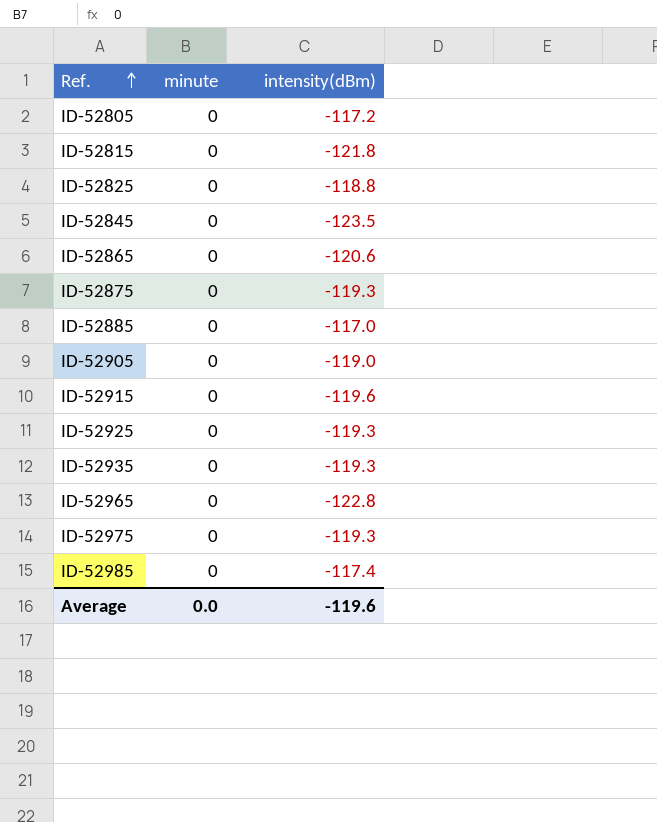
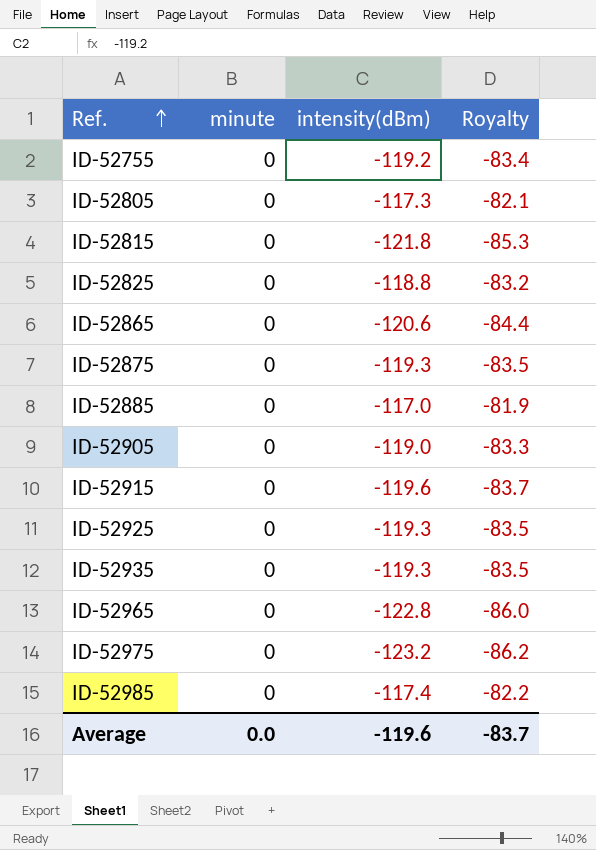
column Royalty | formula: none -> [intensity(dBm)] * 0.7
row ID-52845: 0 | -123.5 -> none
row ID-52755: none -> 0 | -119.2 | -83.4
ID-52805 | intensity(dBm): -117.2 -> -117.3
ID-52975 | intensity(dBm): -119.3 -> -123.2

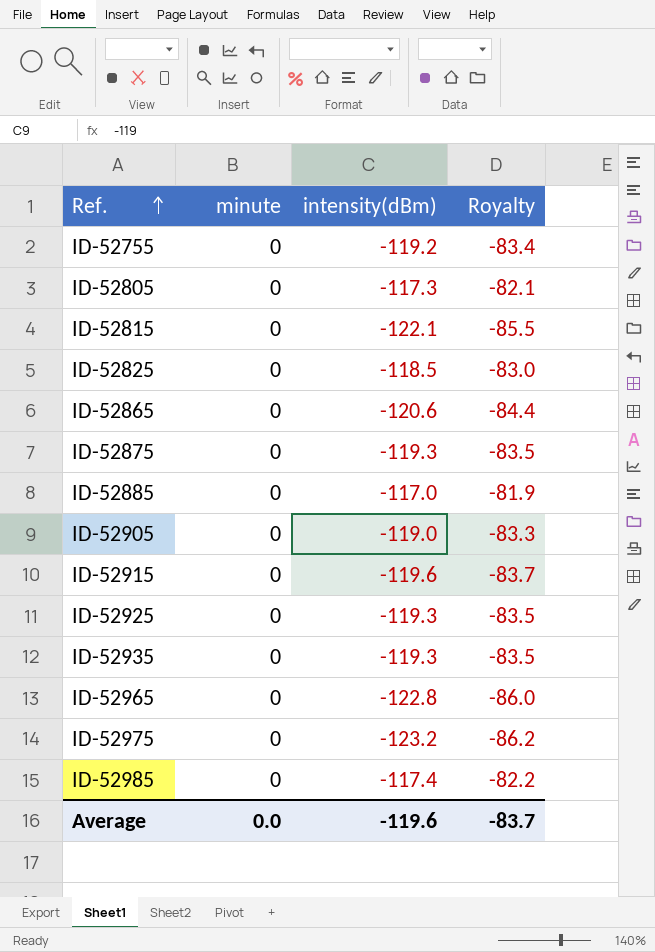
ID-52815 | intensity(dBm): -121.8 -> -122.1
ID-52815 | Royalty: -85.3 -> -85.5
ID-52825 | intensity(dBm): -118.8 -> -118.5
ID-52825 | Royalty: -83.2 -> -83.0

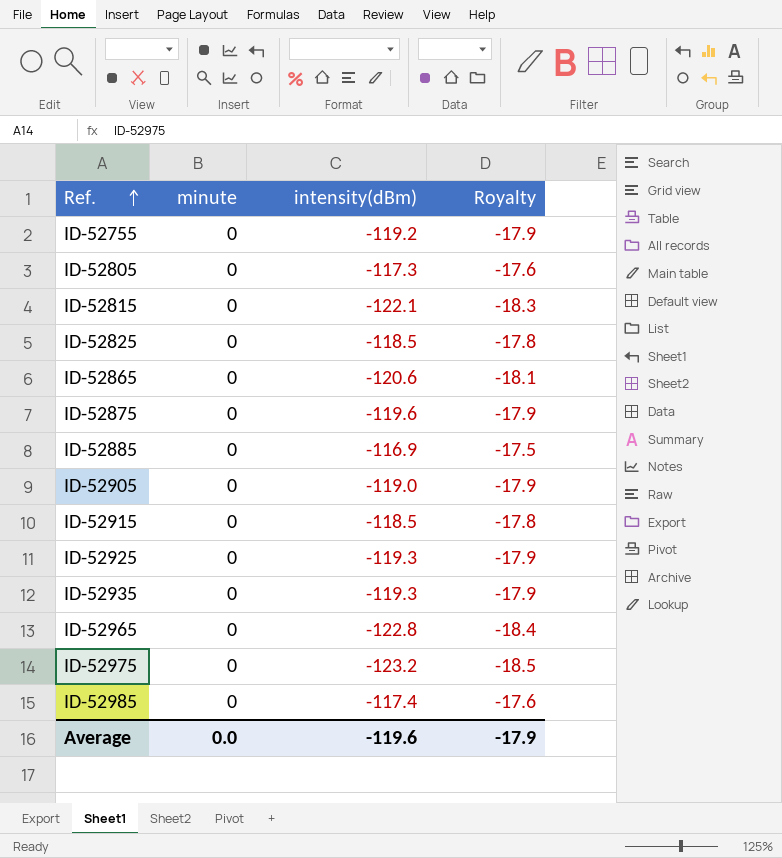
column Royalty | formula: [intensity(dBm)] * 0.7 -> [intensity(dBm)] * 0.15
ID-52875 | intensity(dBm): -119.3 -> -119.6
ID-52885 | intensity(dBm): -117.0 -> -116.9
ID-52915 | intensity(dBm): -119.6 -> -118.5
Average | Royalty: -83.7 -> -17.9

